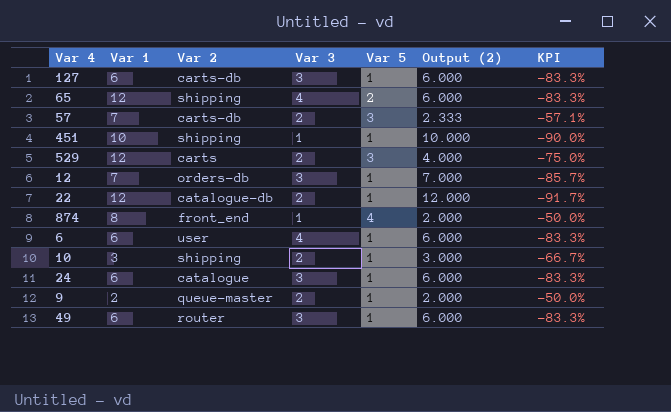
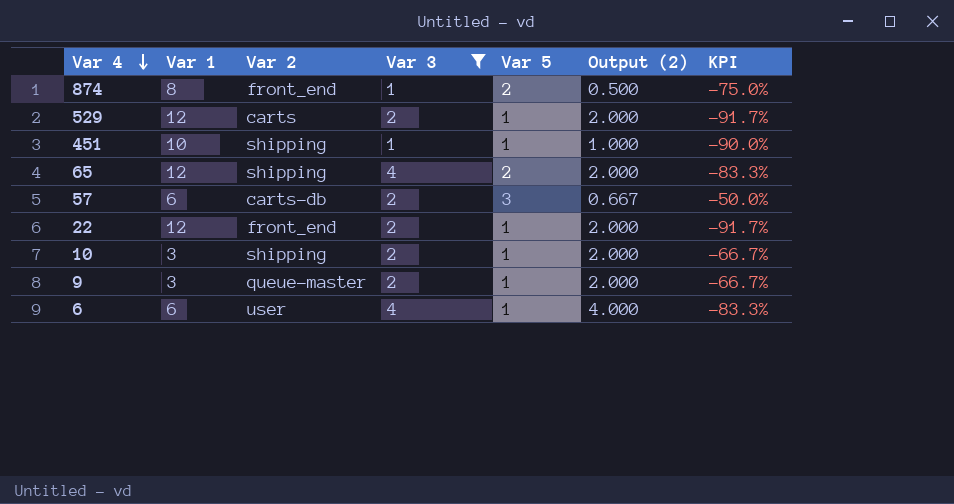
filter: none -> Var 3 != 3
row order: none -> Var 4 descending
column Output (2) | formula: [Var 1] / [Var 5] -> [Var 3] / [Var 5]
874 | Var 5: 4 -> 2
874 | KPI: -50.0% -> -75.0%
529 | Var 5: 3 -> 1
529 | KPI: -75.0% -> -91.7%
57 | Var 1: 7 -> 6
57 | KPI: -57.1% -> -50.0%
22 | Var 2: catalogue-db -> front_end
9 | Var 1: 2 -> 3
9 | KPI: -50.0% -> -66.7%

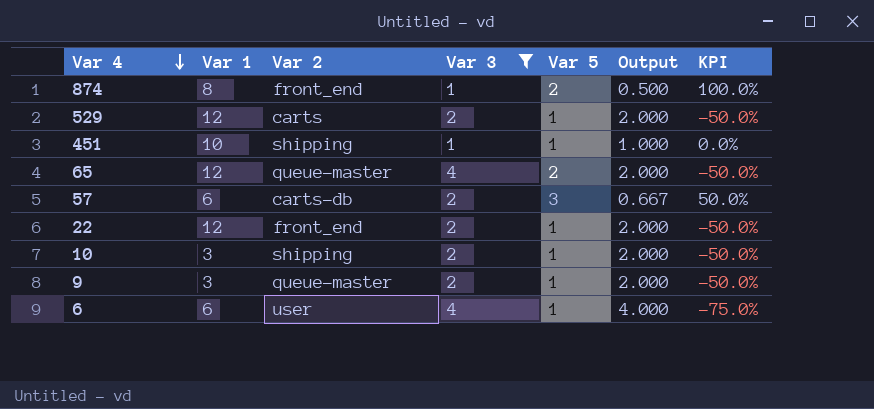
column name: Output (2) -> Output
column KPI | formula: ([Var 5] - [Var 1]) / [Var 1] -> ([Var 5] - [Var 3]) / [Var 3]
65 | Var 2: shipping -> queue-master

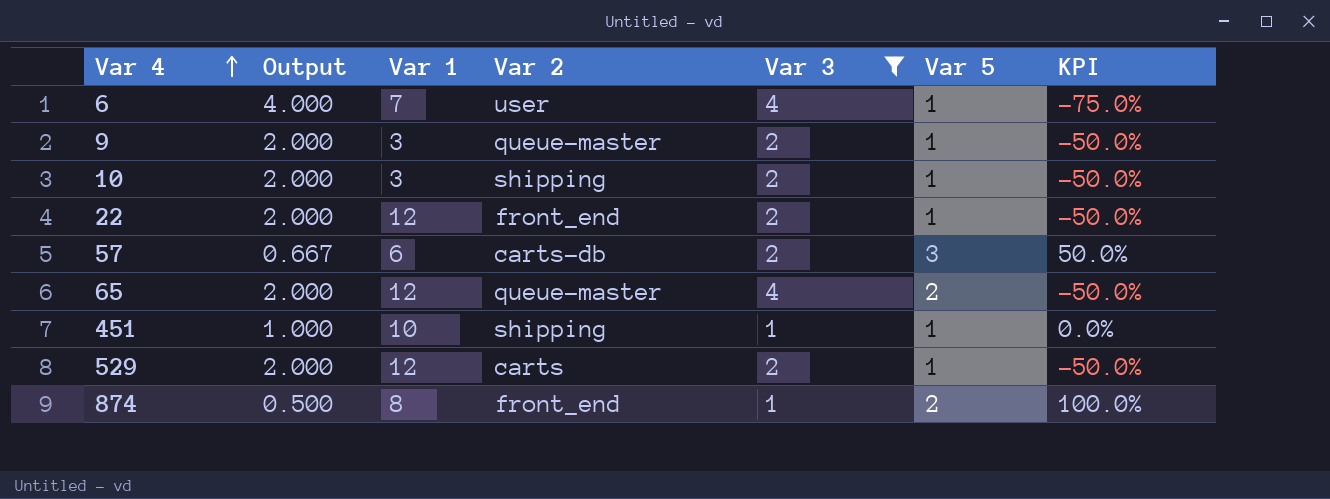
row order: Var 4 descending -> Var 4 ascending
column Output | position: 6 -> 2
6 | Var 1: 6 -> 7

